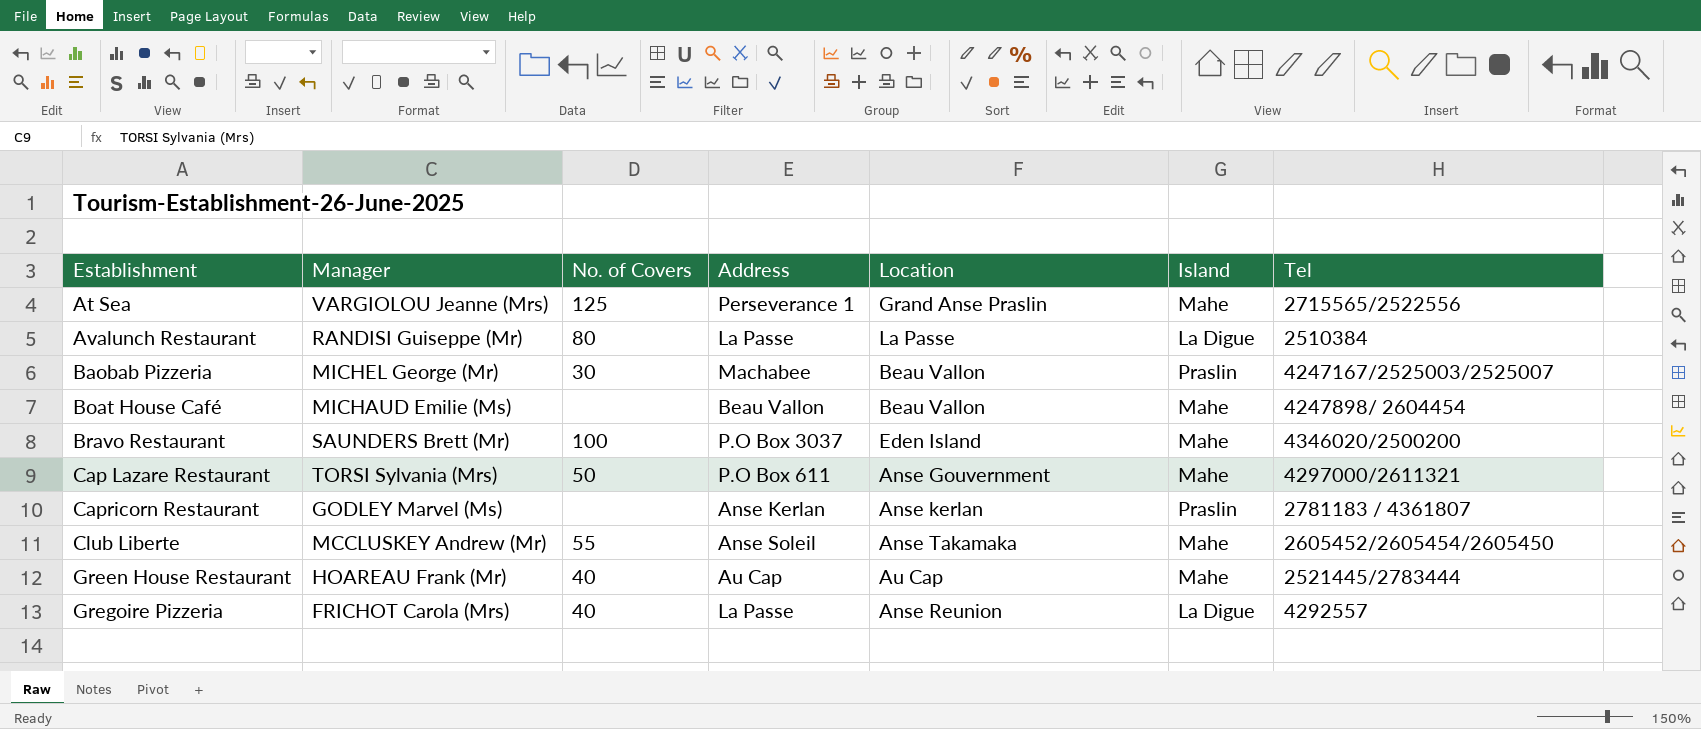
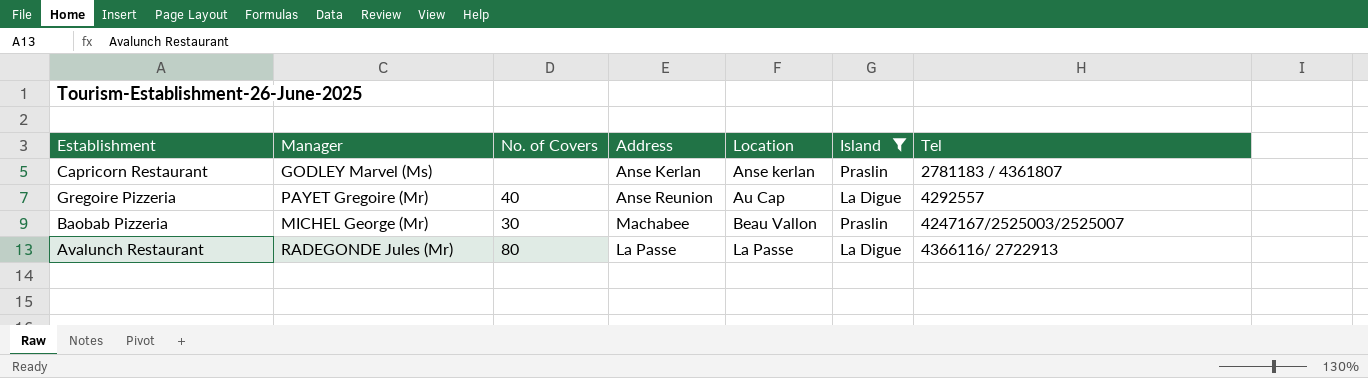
filter: none -> Island != Mahe
row order: Establishment ascending -> Location ascending
Gregoire Pizzeria | Manager: FRICHOT Carola (Mrs) -> PAYET Gregoire (Mr)
Gregoire Pizzeria | Address: La Passe -> Anse Reunion
Gregoire Pizzeria | Location: Anse Reunion -> Au Cap
Avalunch Restaurant | Manager: RANDISI Guiseppe (Mr) -> RADEGONDE Jules (Mr)
Avalunch Restaurant | Tel: 2510384 -> 4366116/ 2722913

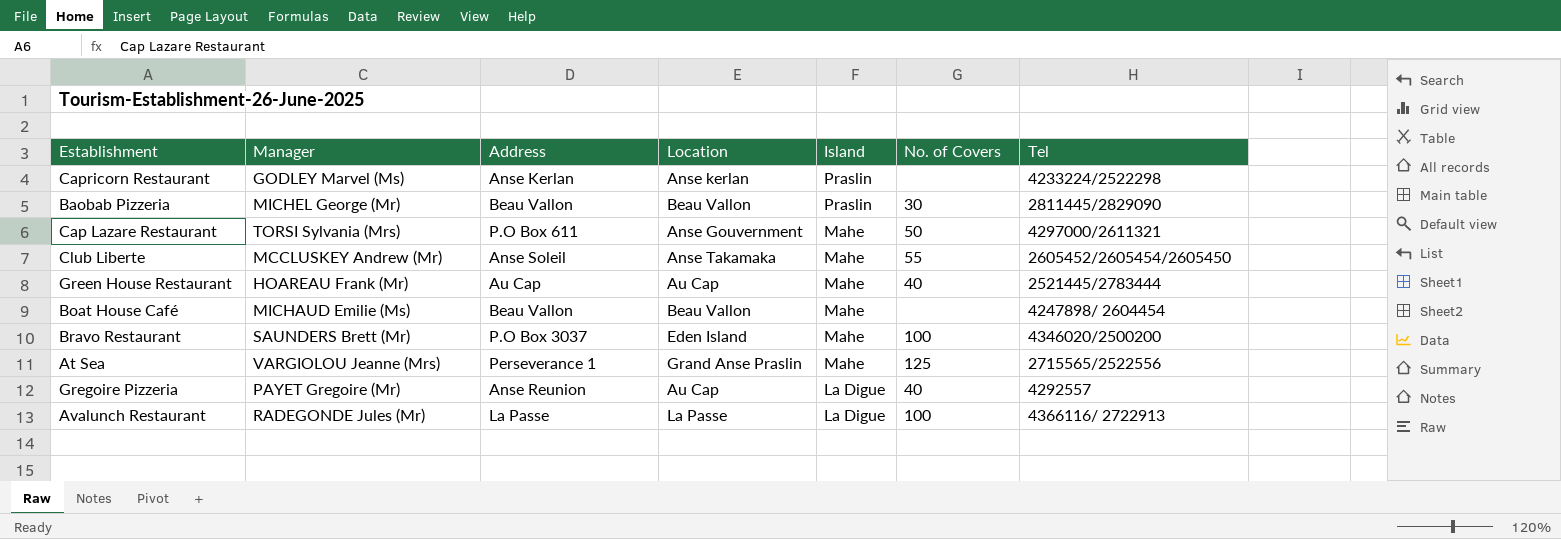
filter: Island != Mahe -> none
row order: Location ascending -> Island descending
column No. of Covers | position: 3 -> 6
Capricorn Restaurant | Tel: 2781183 / 4361807 -> 4233224/2522298
Baobab Pizzeria | Address: Machabee -> Beau Vallon
Baobab Pizzeria | Tel: 4247167/2525003/2525007 -> 2811445/2829090
Avalunch Restaurant | No. of Covers: 80 -> 100

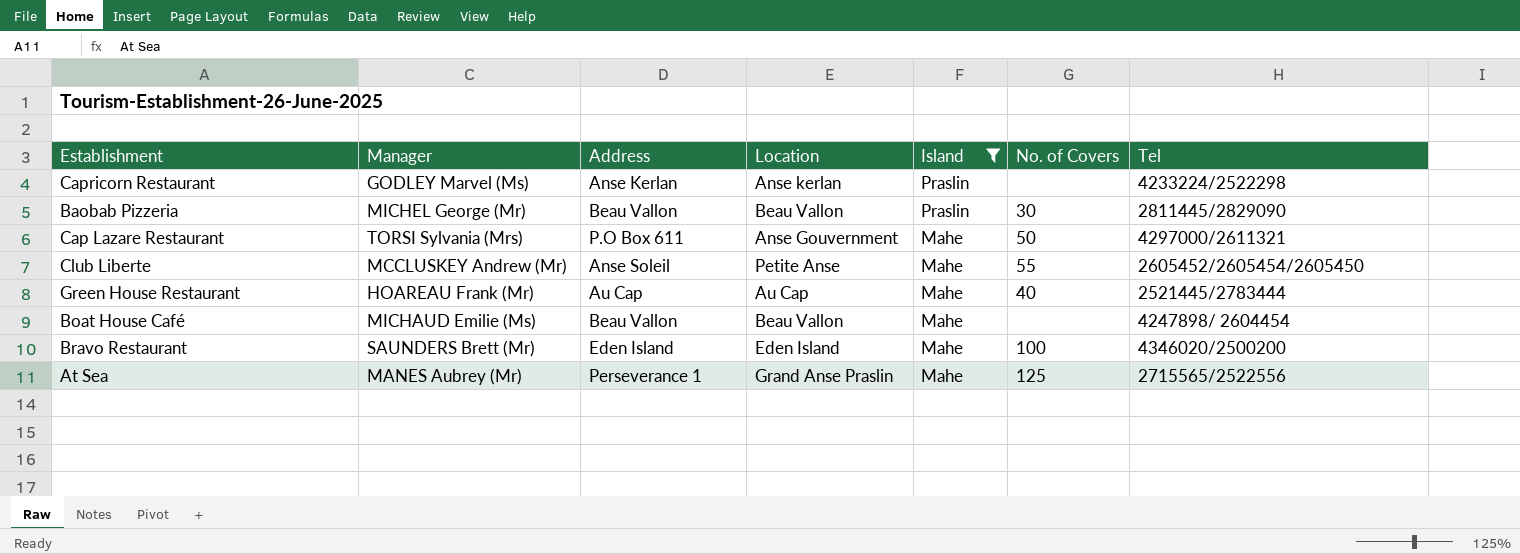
filter: none -> Island != La Digue
Club Liberte | Location: Anse Takamaka -> Petite Anse
Bravo Restaurant | Address: P.O Box 3037 -> Eden Island
At Sea | Manager: VARGIOLOU Jeanne (Mrs) -> MANES Aubrey (Mr)

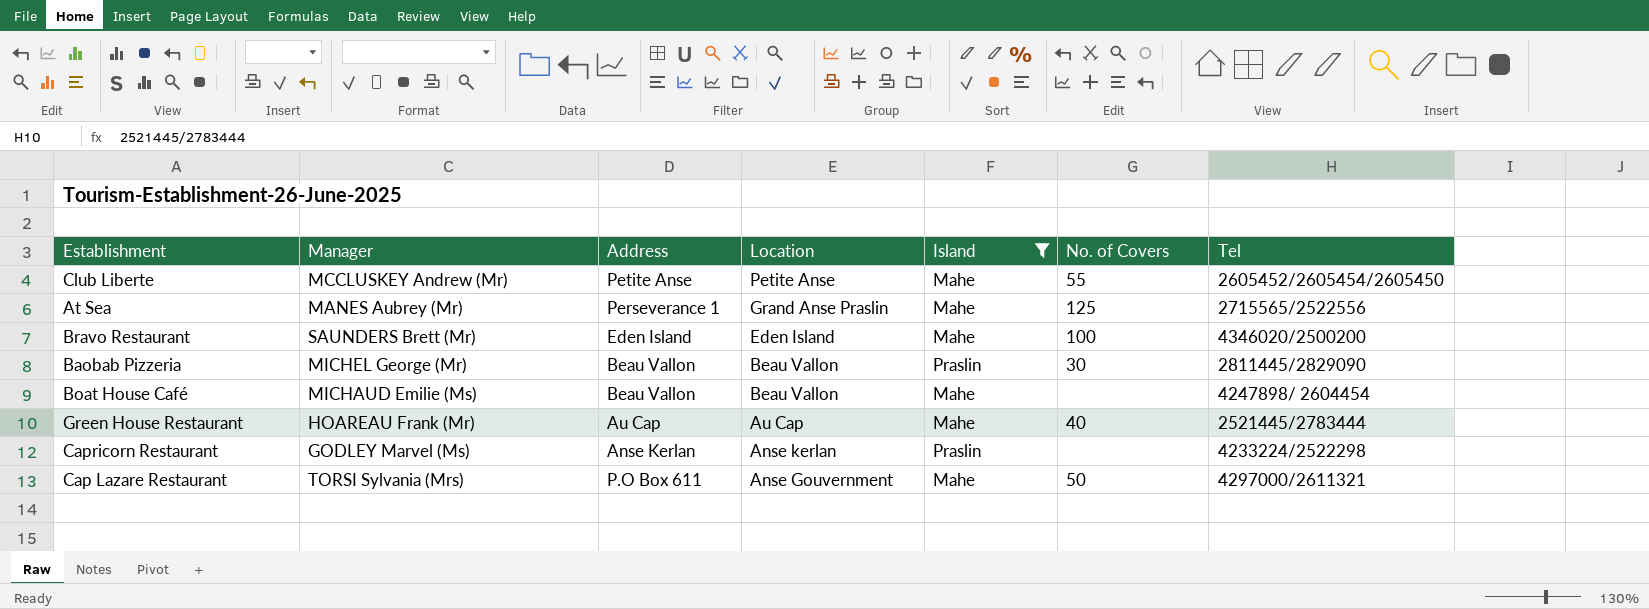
row order: Island descending -> Location descending
Club Liberte | Address: Anse Soleil -> Petite Anse

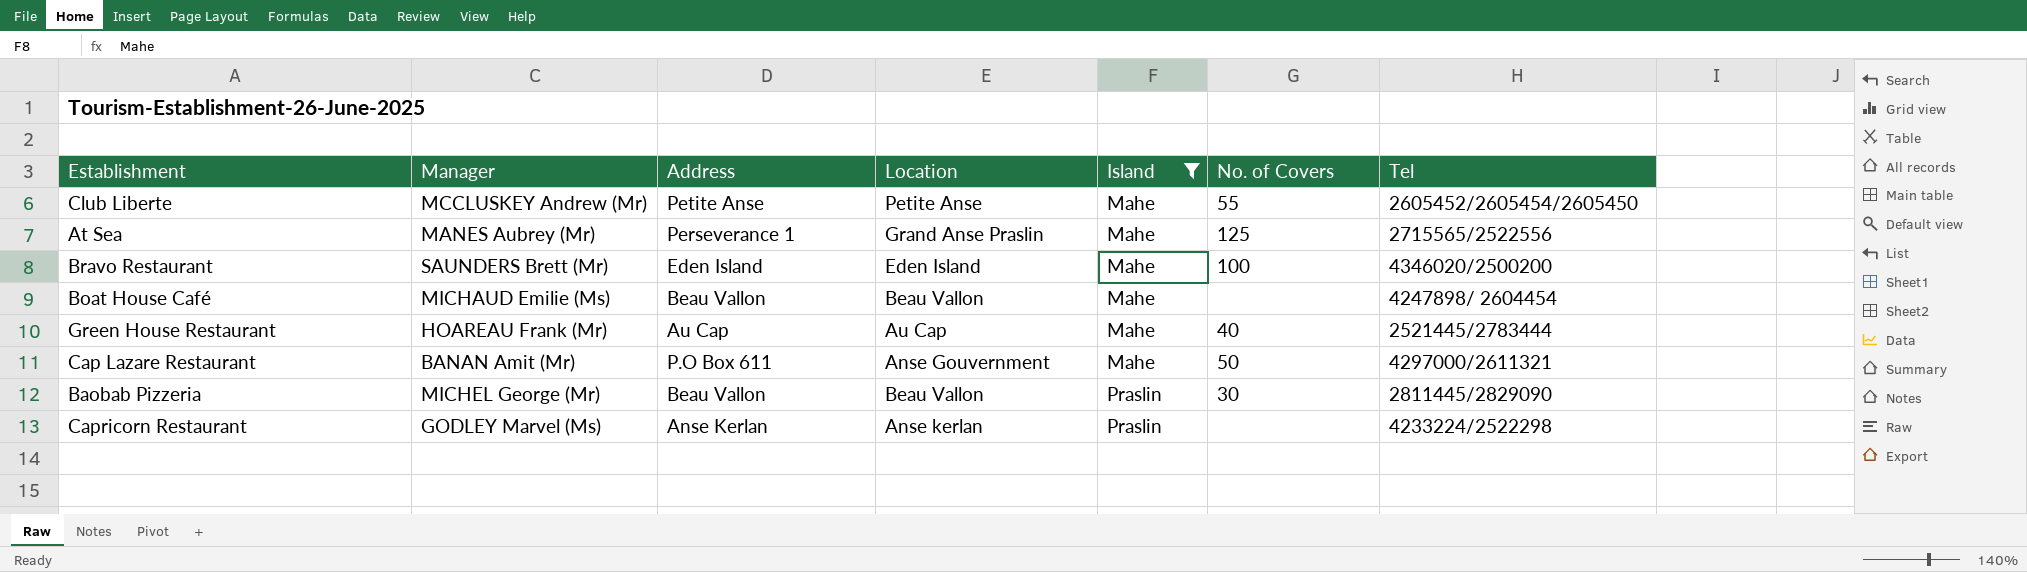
row order: Location descending -> Island ascending
Cap Lazare Restaurant | Manager: TORSI Sylvania (Mrs) -> BANAN Amit (Mr)

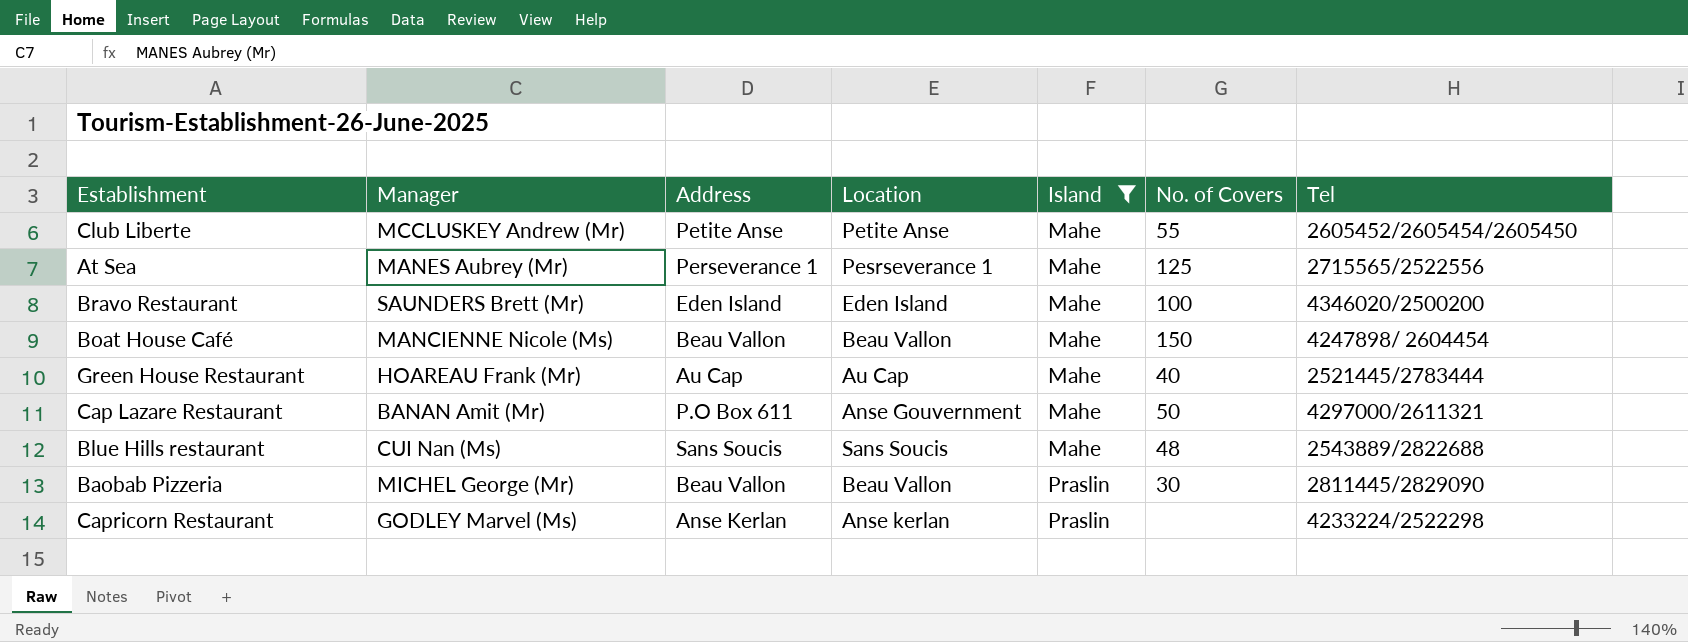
At Sea | Location: Grand Anse Praslin -> Pesrseverance 1
Boat House Café | Manager: MICHAUD Emilie (Ms) -> MANCIENNE Nicole (Ms)
Boat House Café | No. of Covers: none -> 150
row Blue Hills restaurant: none -> CUI Nan (Ms) | Sans Soucis | Sans Soucis | Mahe | 48 | 2543889/2822688

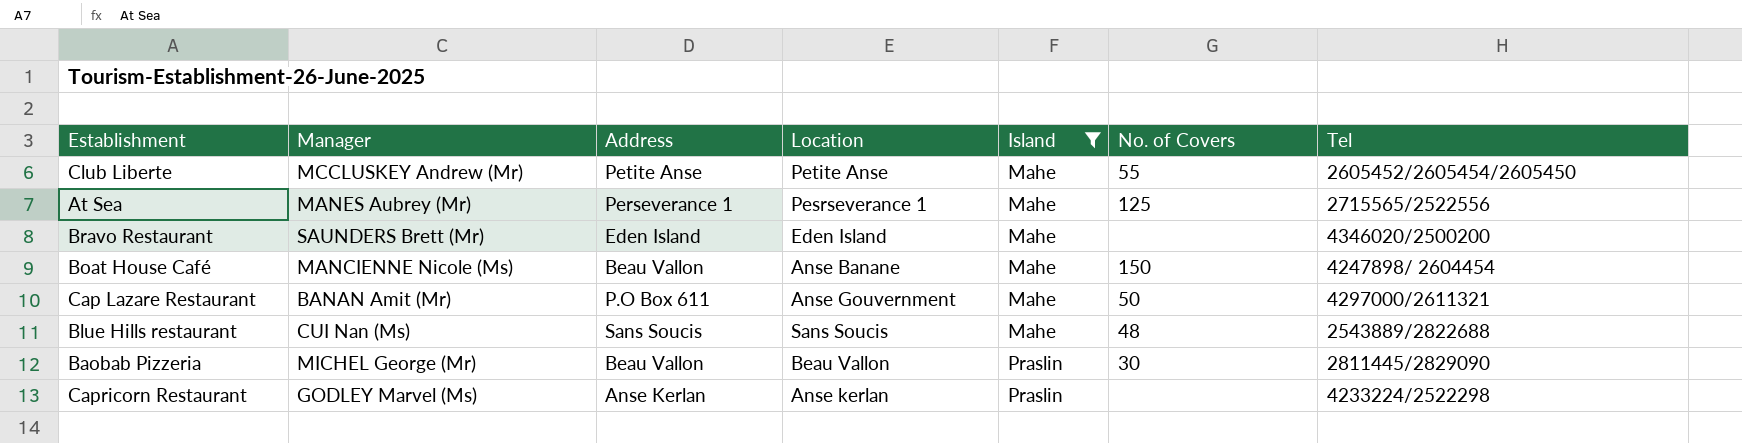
row Green House Restaurant: HOAREAU Frank (Mr) | Au Cap | Au Cap | Mahe | 40 | 2521445/2783444 -> none
Bravo Restaurant | No. of Covers: 100 -> none
Boat House Café | Location: Beau Vallon -> Anse Banane

